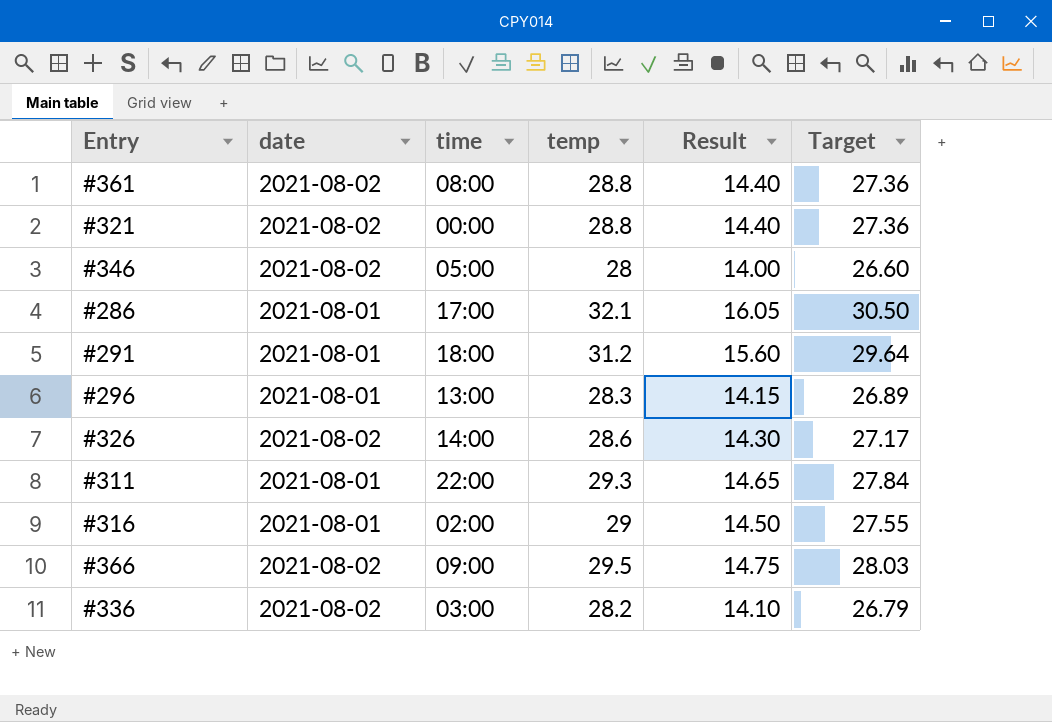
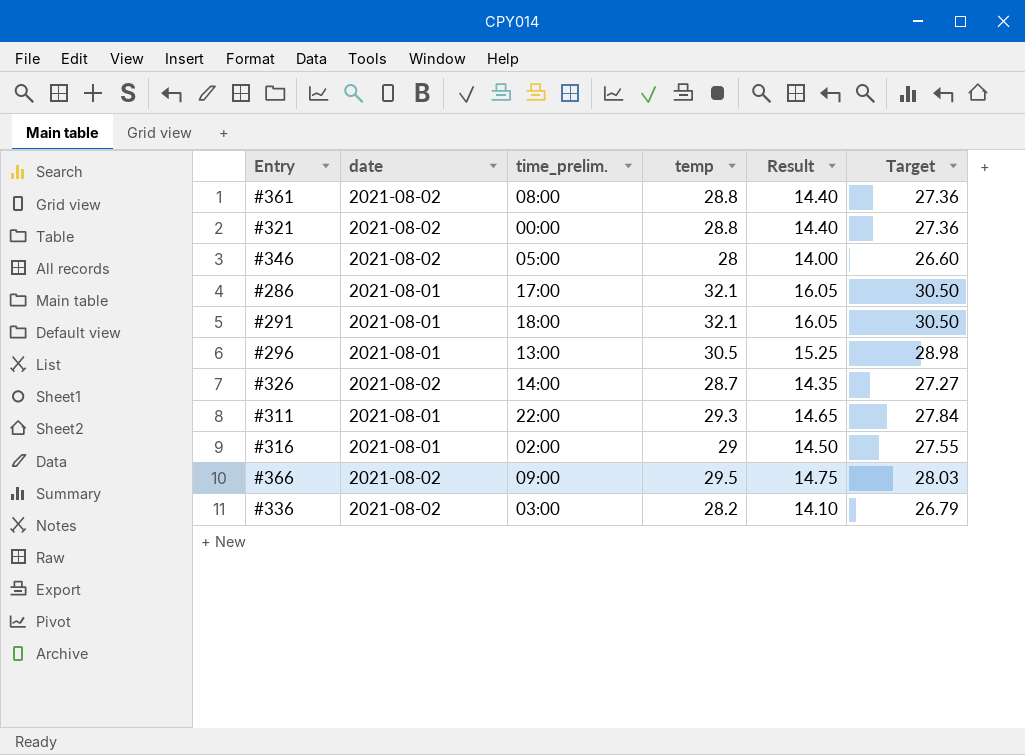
column name: time -> time_prelim.
#291 | temp: 31.2 -> 32.1
#291 | Result: 15.60 -> 16.05
#291 | Target: 29.64 -> 30.50
#296 | temp: 28.3 -> 30.5
#296 | Result: 14.15 -> 15.25
#296 | Target: 26.89 -> 28.98
#326 | temp: 28.6 -> 28.7
#326 | Result: 14.30 -> 14.35
#326 | Target: 27.17 -> 27.27

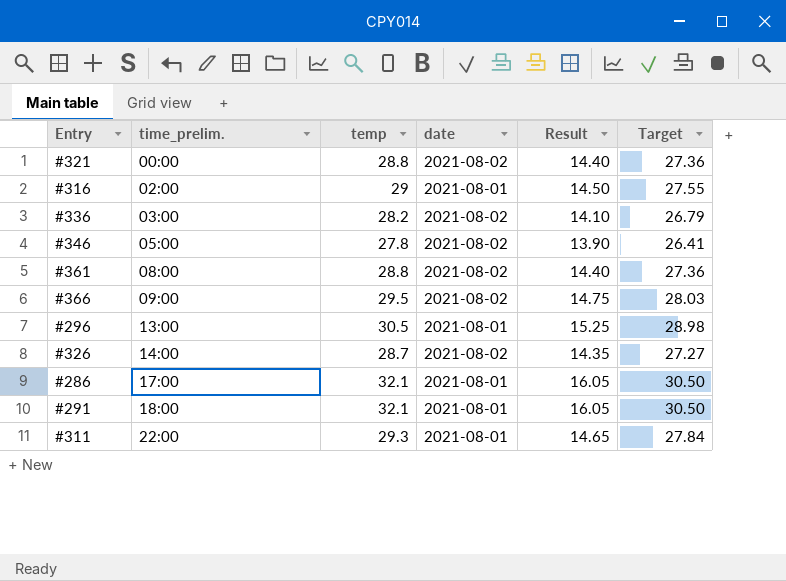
row order: none -> time_prelim. ascending
column date | position: 2 -> 4
#346 | temp: 28 -> 27.8
#346 | Result: 14.00 -> 13.90
#346 | Target: 26.60 -> 26.41

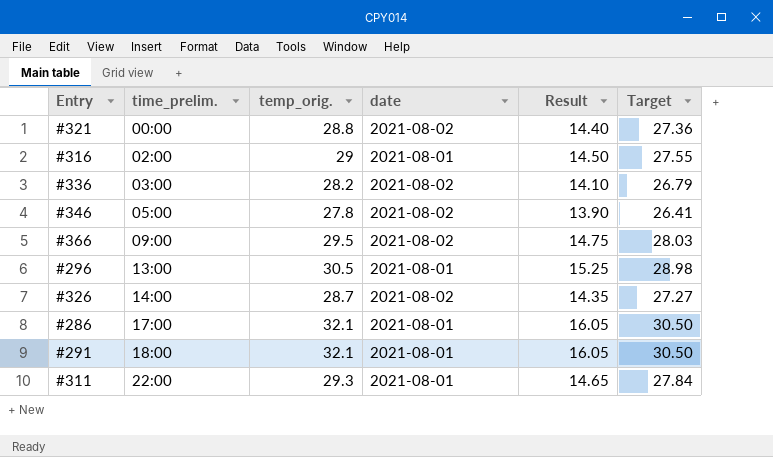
column name: temp -> temp_orig.
row #361: 08:00 | 28.8 | 2021-08-02 | 14.40 | 27.36 -> none

